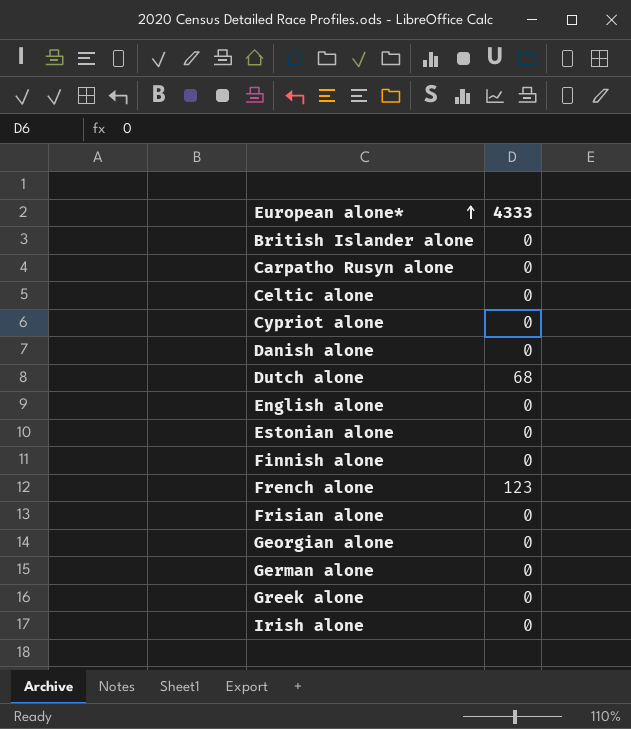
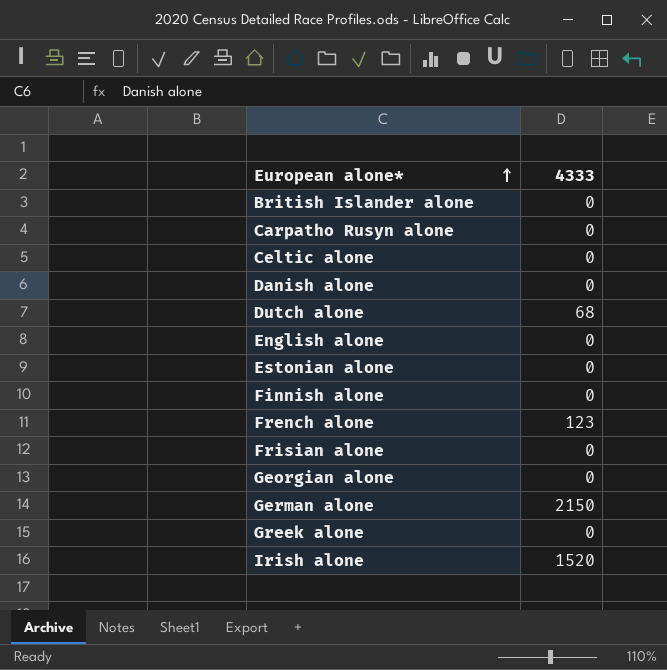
row Cypriot alone: 0 -> none
German alone | 4333: 0 -> 2150
Irish alone | 4333: 0 -> 1520

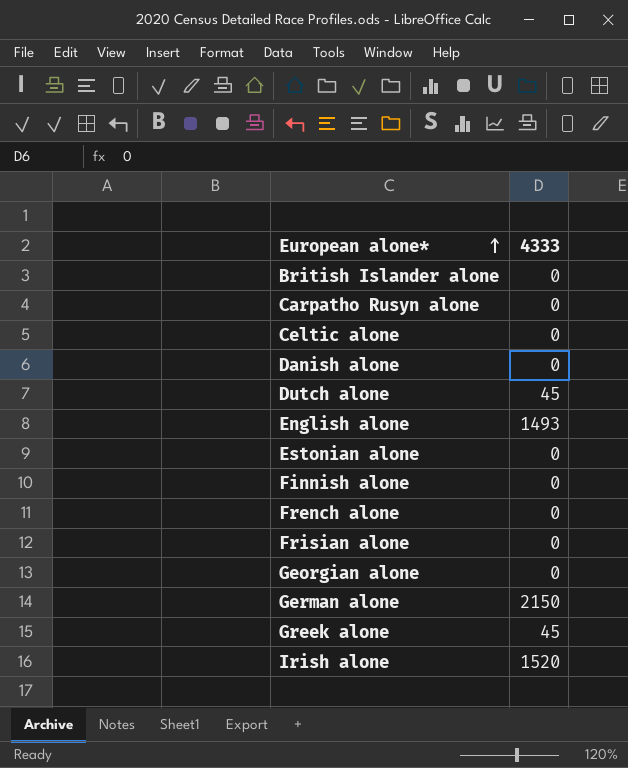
Dutch alone | 4333: 68 -> 45
English alone | 4333: 0 -> 1493
French alone | 4333: 123 -> 0
Greek alone | 4333: 0 -> 45

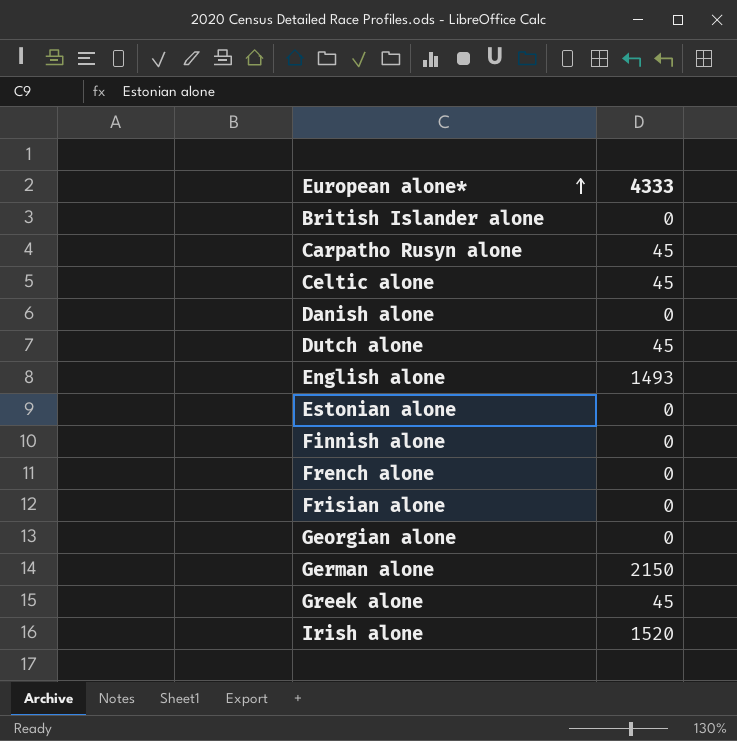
Carpatho Rusyn alone | 4333: 0 -> 45
Celtic alone | 4333: 0 -> 45

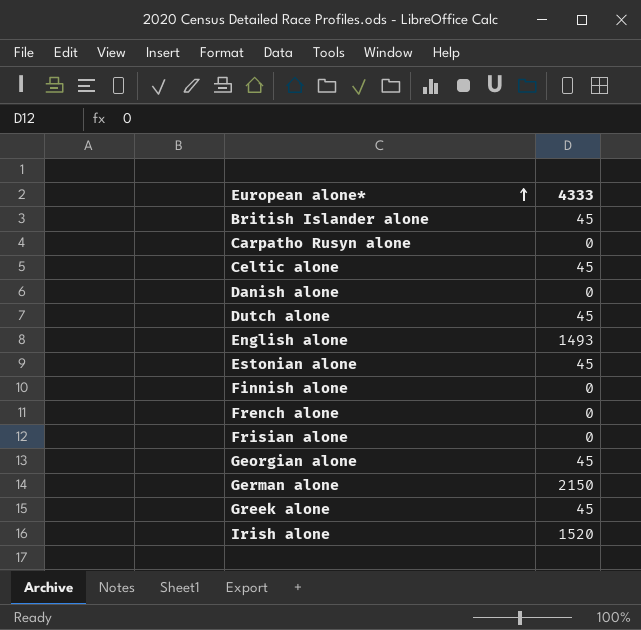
British Islander alone | 4333: 0 -> 45
Carpatho Rusyn alone | 4333: 45 -> 0
Estonian alone | 4333: 0 -> 45
Georgian alone | 4333: 0 -> 45

